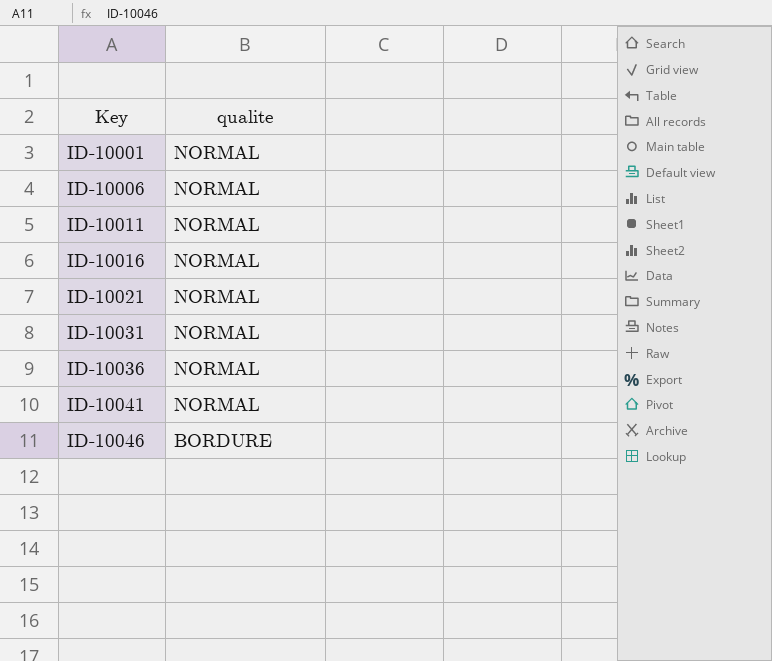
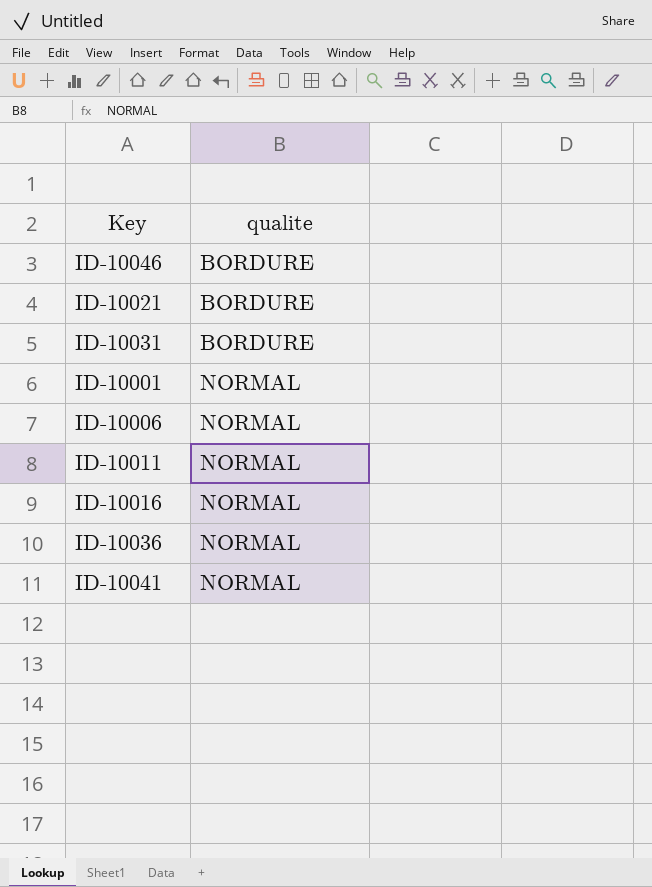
row order: Key ascending -> qualite ascending
ID-10021 | qualite: NORMAL -> BORDURE
ID-10031 | qualite: NORMAL -> BORDURE

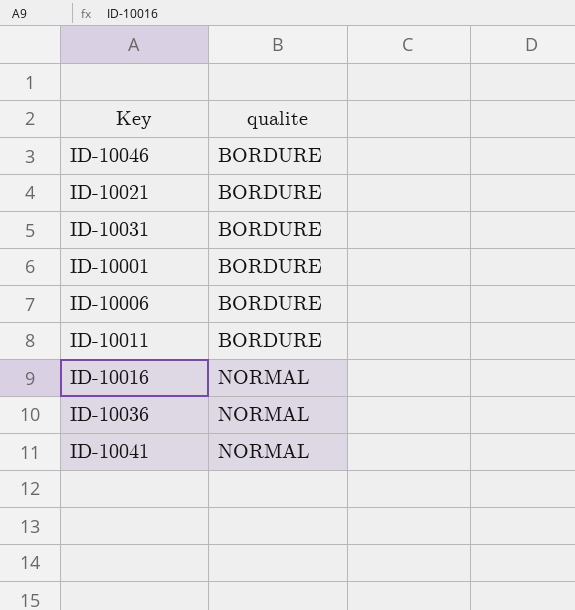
ID-10001 | qualite: NORMAL -> BORDURE
ID-10006 | qualite: NORMAL -> BORDURE
ID-10011 | qualite: NORMAL -> BORDURE

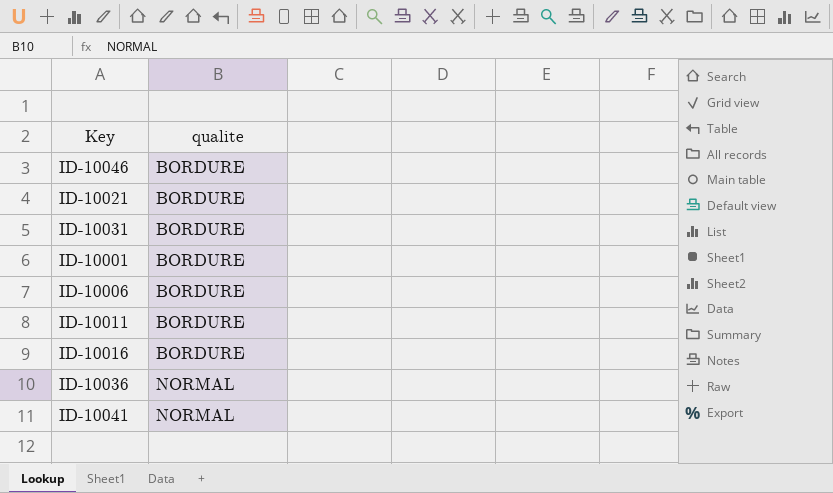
ID-10016 | qualite: NORMAL -> BORDURE

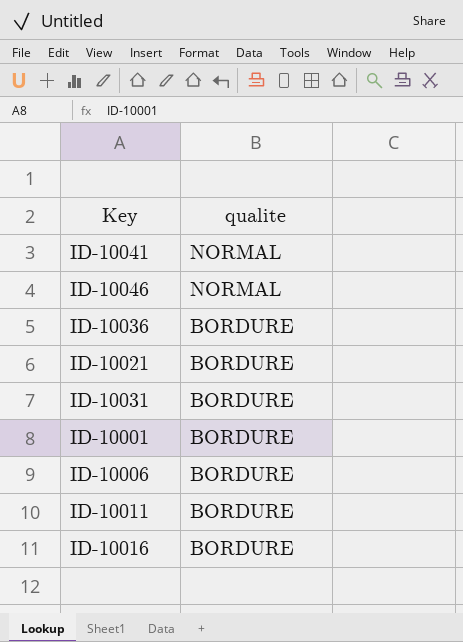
row order: qualite ascending -> qualite descending
ID-10046 | qualite: BORDURE -> NORMAL
ID-10036 | qualite: NORMAL -> BORDURE

